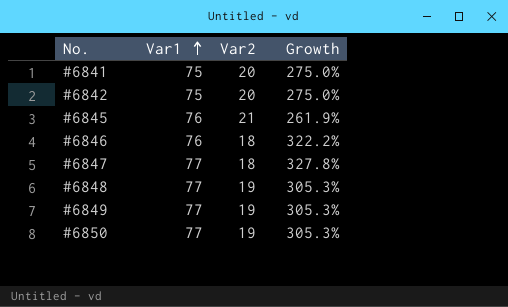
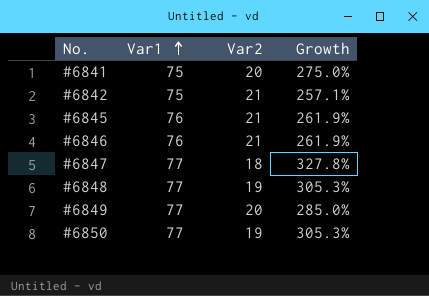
#6842 | Var2: 20 -> 21
#6842 | Growth: 275.0% -> 257.1%
#6846 | Var2: 18 -> 21
#6846 | Growth: 322.2% -> 261.9%
#6849 | Var2: 19 -> 20
#6849 | Growth: 305.3% -> 285.0%

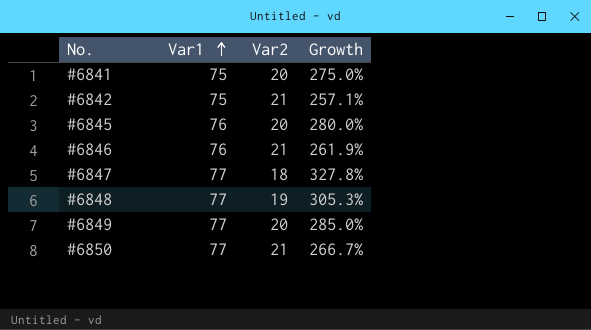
#6845 | Var2: 21 -> 20
#6845 | Growth: 261.9% -> 280.0%
#6850 | Var2: 19 -> 21
#6850 | Growth: 305.3% -> 266.7%

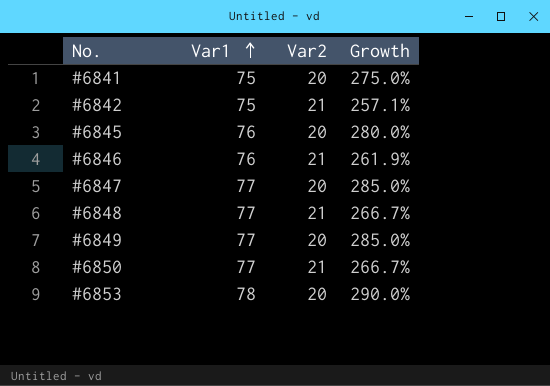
#6847 | Var2: 18 -> 20
#6847 | Growth: 327.8% -> 285.0%
#6848 | Var2: 19 -> 21
#6848 | Growth: 305.3% -> 266.7%
row #6853: none -> 78 | 20 | 290.0%

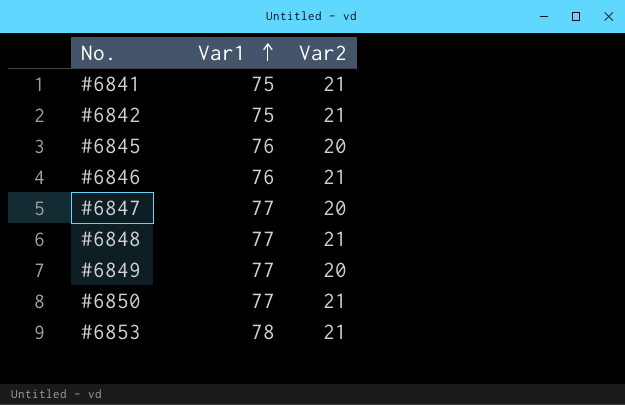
column Growth | formula: ([Var1] - [Var2]) / [Var2] -> none
#6841 | Var2: 20 -> 21
#6853 | Var2: 20 -> 21

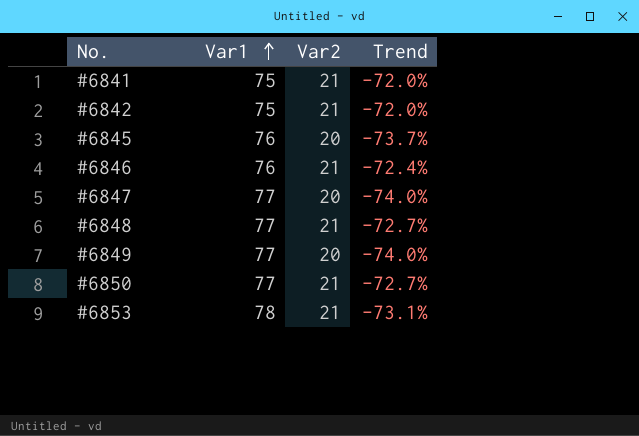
column Trend | formula: none -> ([Var2] - [Var1]) / [Var1]

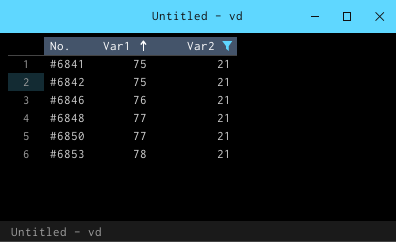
filter: none -> Var2 = 21
column Trend | formula: ([Var2] - [Var1]) / [Var1] -> none

